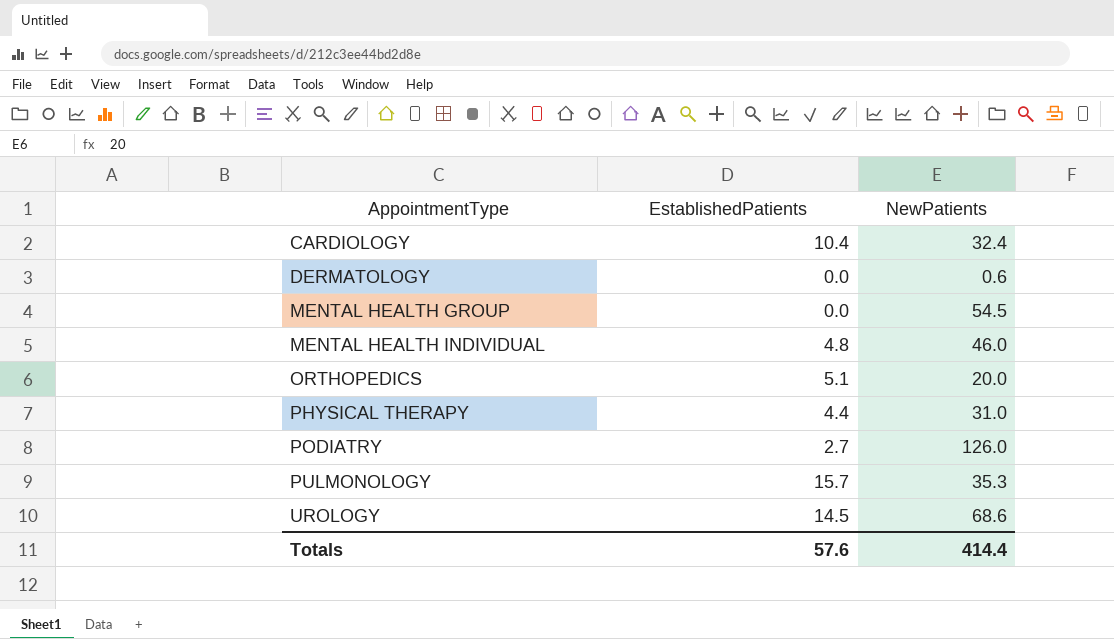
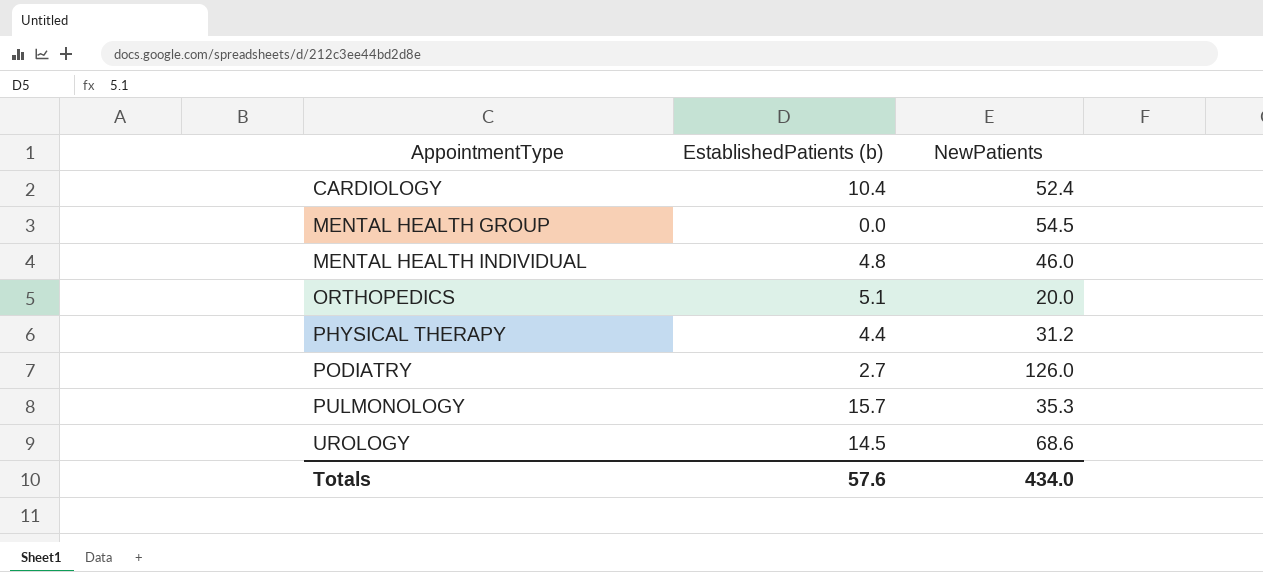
column name: EstablishedPatients -> EstablishedPatients (b)
row DERMATOLOGY: 0.0 | 0.6 -> none
CARDIOLOGY | NewPatients: 32.4 -> 52.4
PHYSICAL THERAPY | NewPatients: 31.0 -> 31.2
Totals | NewPatients: 414.4 -> 434.0

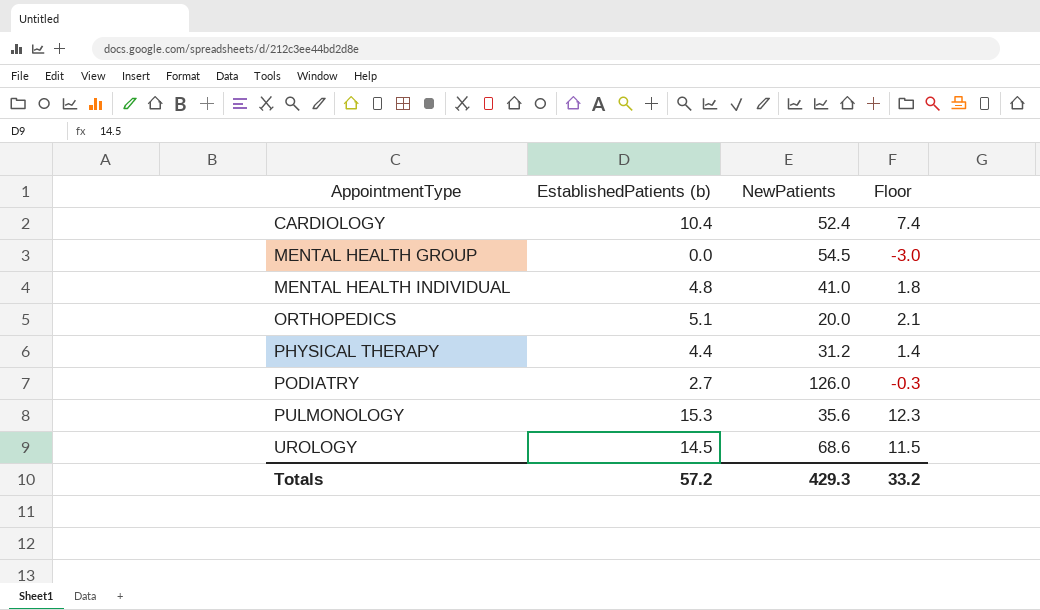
column Floor | formula: none -> [EstablishedPatients (b)] - 3
MENTAL HEALTH INDIVIDUAL | NewPatients: 46.0 -> 41.0
PULMONOLOGY | EstablishedPatients (b): 15.7 -> 15.3
PULMONOLOGY | NewPatients: 35.3 -> 35.6
Totals | EstablishedPatients (b): 57.6 -> 57.2
Totals | NewPatients: 434.0 -> 429.3

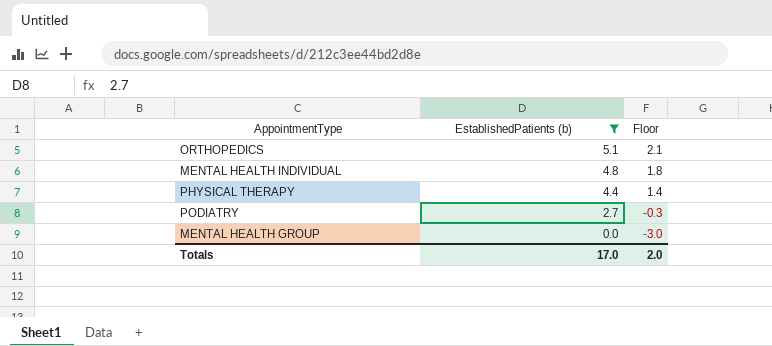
filter: none -> EstablishedPatients (b) <= 5.1
row order: AppointmentType ascending -> EstablishedPatients (b) descending
column NewPatients | position: 3 -> none
Totals | EstablishedPatients (b): 57.2 -> 17.0
Totals | Floor: 33.2 -> 2.0

